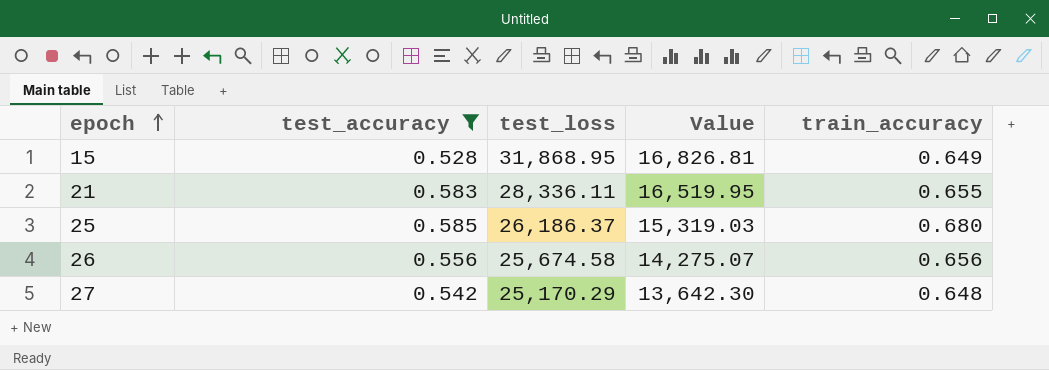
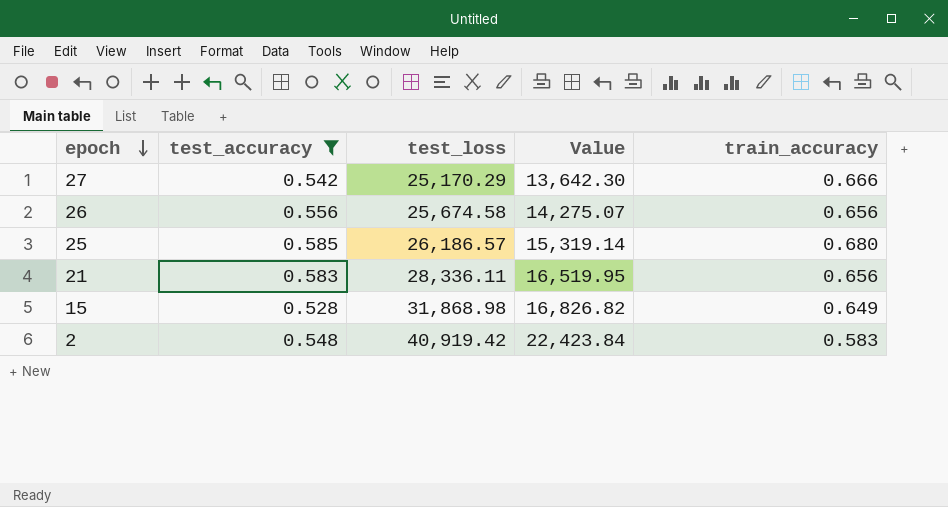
row order: epoch ascending -> epoch descending
27 | train_accuracy: 0.648 -> 0.666
25 | test_loss: 26,186.37 -> 26,186.57
25 | Value: 15,319.03 -> 15,319.14
21 | train_accuracy: 0.655 -> 0.656
15 | test_loss: 31,868.95 -> 31,868.98
15 | Value: 16,826.81 -> 16,826.82
row 2: none -> 0.548 | 40,919.42 | 22,423.84 | 0.583

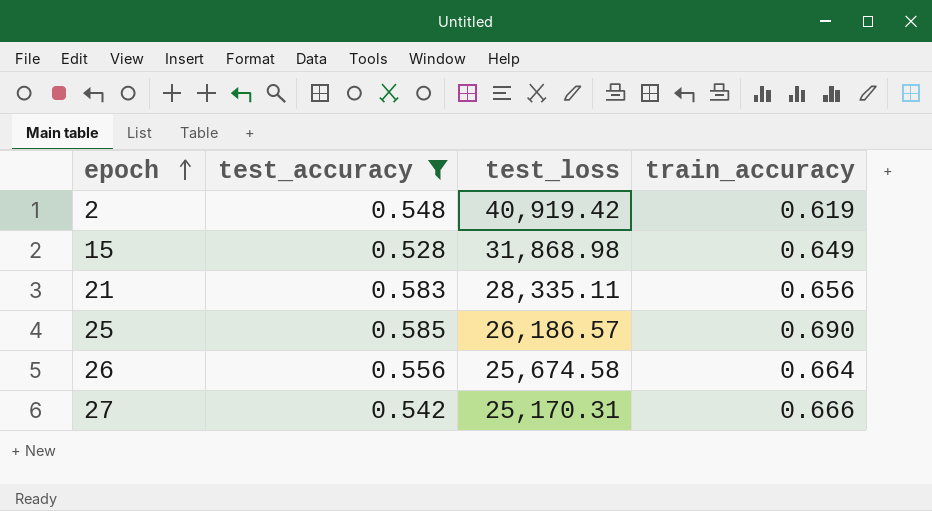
row order: epoch descending -> epoch ascending
column Value | formula: [test_accuracy] * [test_loss] -> none
2 | train_accuracy: 0.583 -> 0.619
21 | test_loss: 28,336.11 -> 28,335.11
25 | train_accuracy: 0.680 -> 0.690
26 | train_accuracy: 0.656 -> 0.664
27 | test_loss: 25,170.29 -> 25,170.31

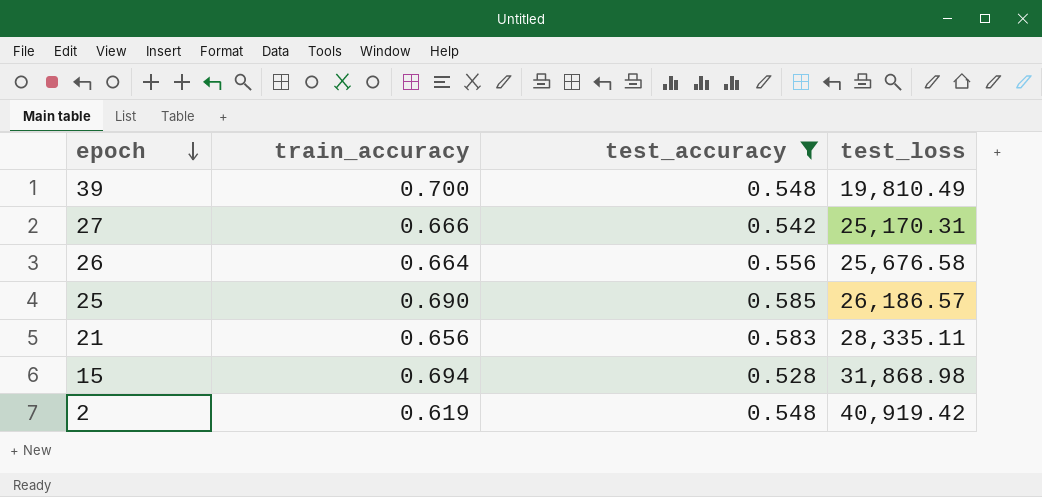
row order: epoch ascending -> epoch descending
column train_accuracy | position: 4 -> 2
row 39: none -> 0.700 | 0.548 | 19,810.49
26 | test_loss: 25,674.58 -> 25,676.58
15 | train_accuracy: 0.649 -> 0.694

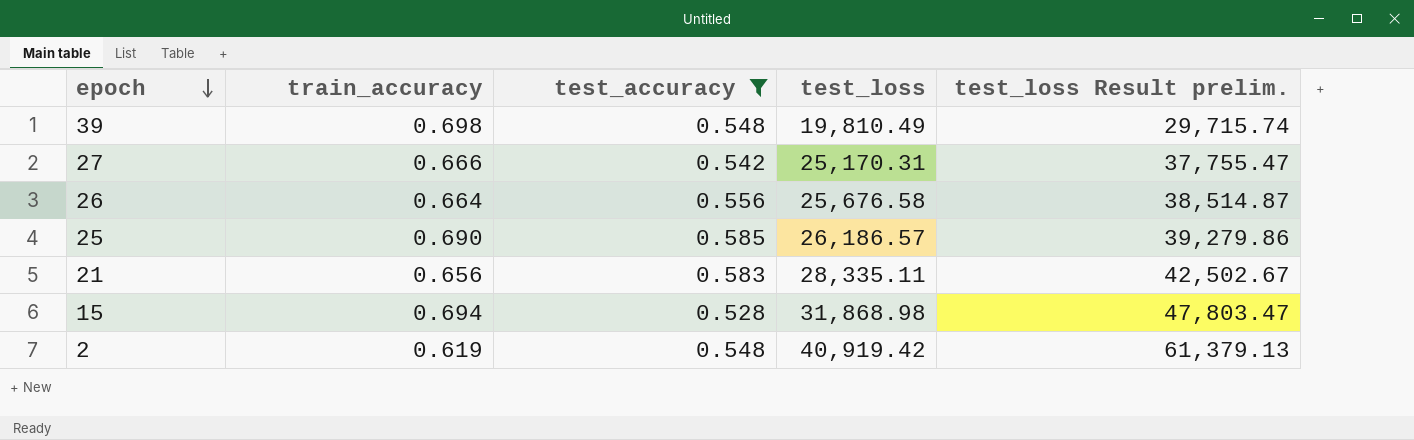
column test_loss Result prelim. | formula: none -> [test_loss] * 1.5
39 | train_accuracy: 0.700 -> 0.698

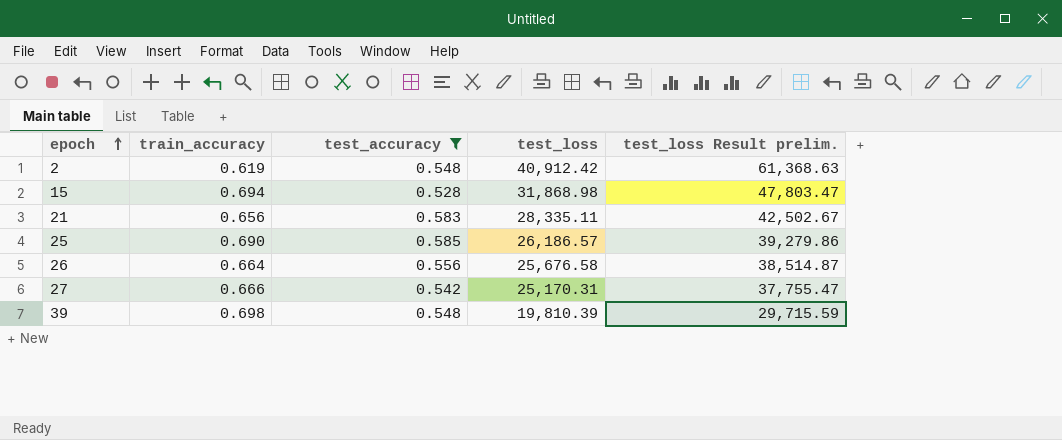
row order: epoch descending -> epoch ascending
2 | test_loss: 40,919.42 -> 40,912.42
2 | test_loss Result prelim.: 61,379.13 -> 61,368.63
39 | test_loss: 19,810.49 -> 19,810.39
39 | test_loss Result prelim.: 29,715.74 -> 29,715.59

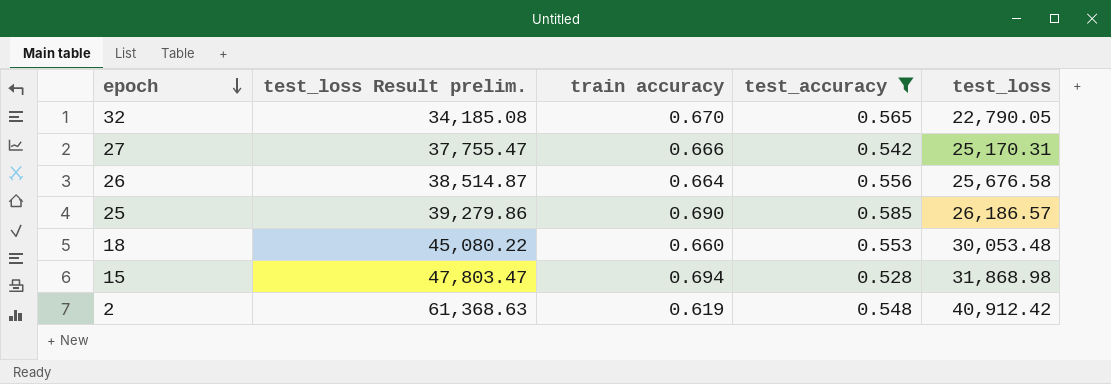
row order: epoch ascending -> epoch descending
column test_loss Result prelim. | position: 5 -> 2
column name: train_accuracy -> train accuracy
row 21: 0.656 | 0.583 | 28,335.11 | 42,502.67 -> none
row 39: 0.698 | 0.548 | 19,810.39 | 29,715.59 -> none
row 32: none -> 34,185.08 | 0.670 | 0.565 | 22,790.05
row 18: none -> 45,080.22 | 0.660 | 0.553 | 30,053.48

